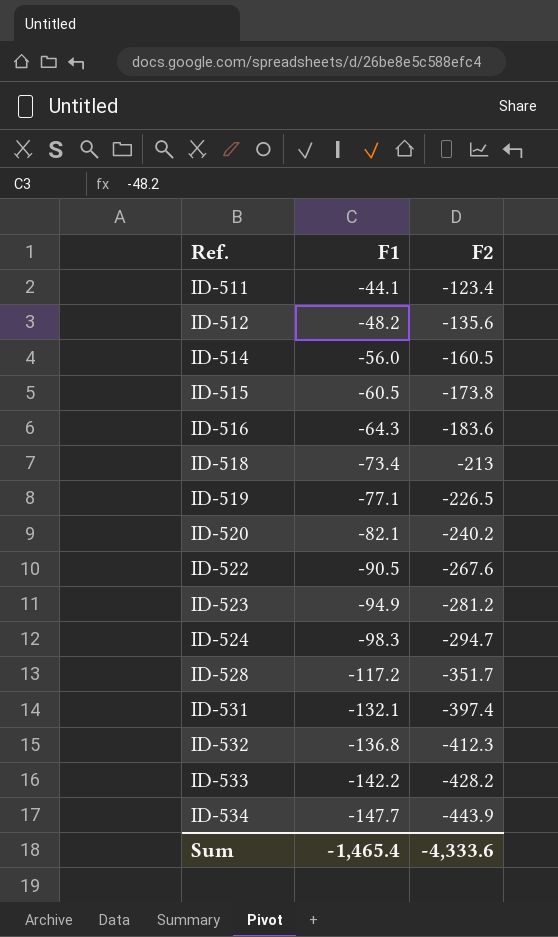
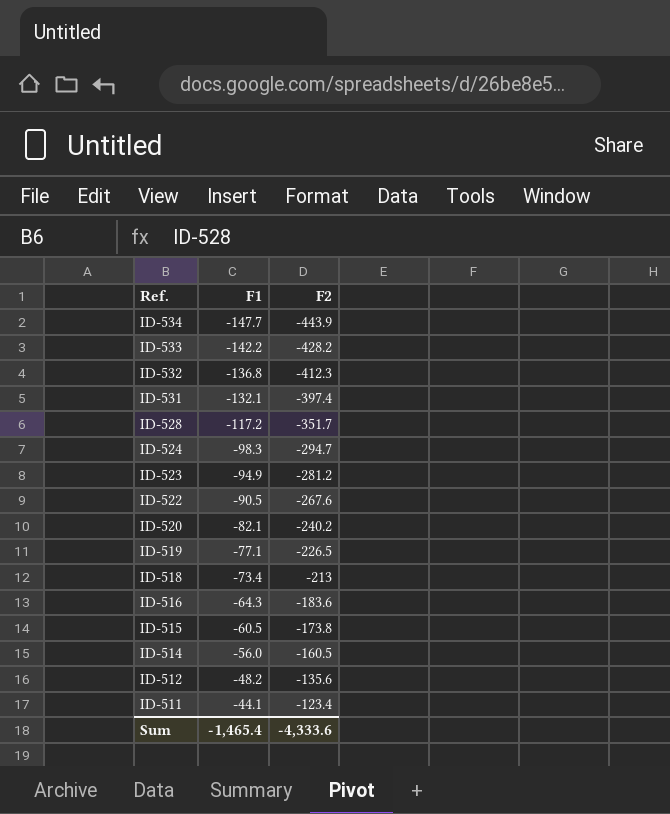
row order: Ref. ascending -> Ref. descending

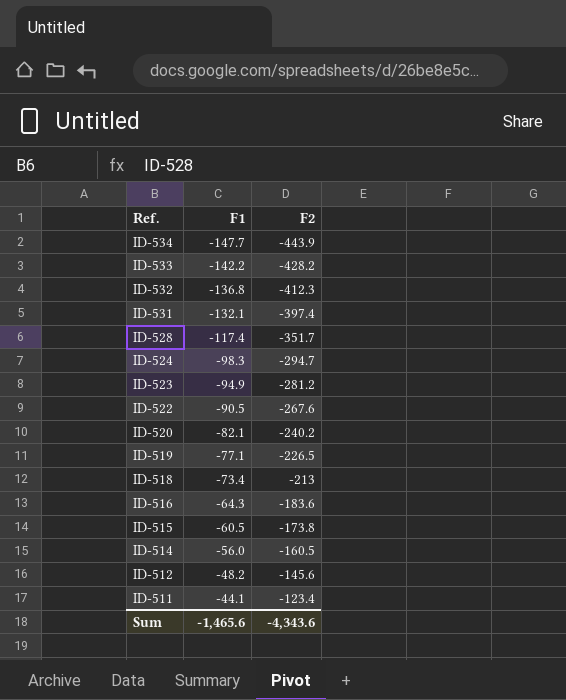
ID-528 | F1: -117.2 -> -117.4
ID-512 | F2: -135.6 -> -145.6
Sum | F1: -1,465.4 -> -1,465.6
Sum | F2: -4,333.6 -> -4,343.6

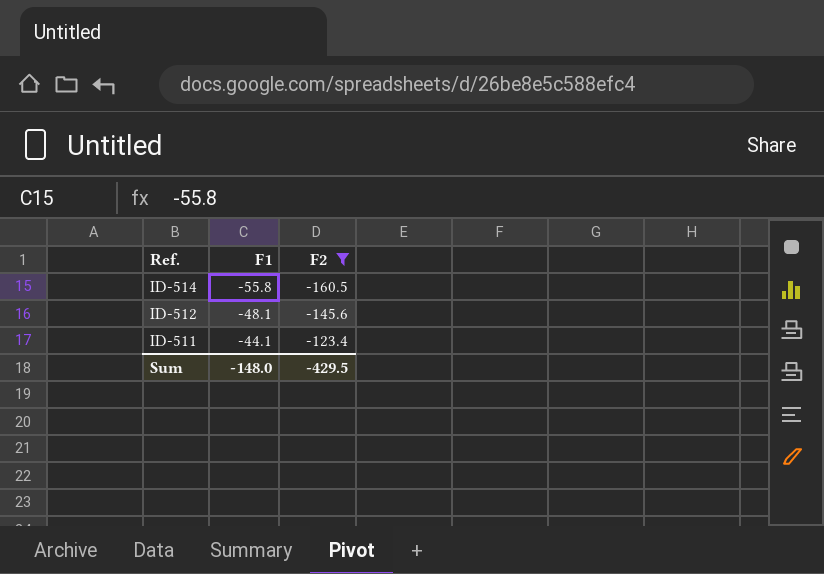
filter: none -> F2 >= -160.5
ID-514 | F1: -56.0 -> -55.8
ID-512 | F1: -48.2 -> -48.1
Sum | F1: -1,465.6 -> -148.0
Sum | F2: -4,343.6 -> -429.5

